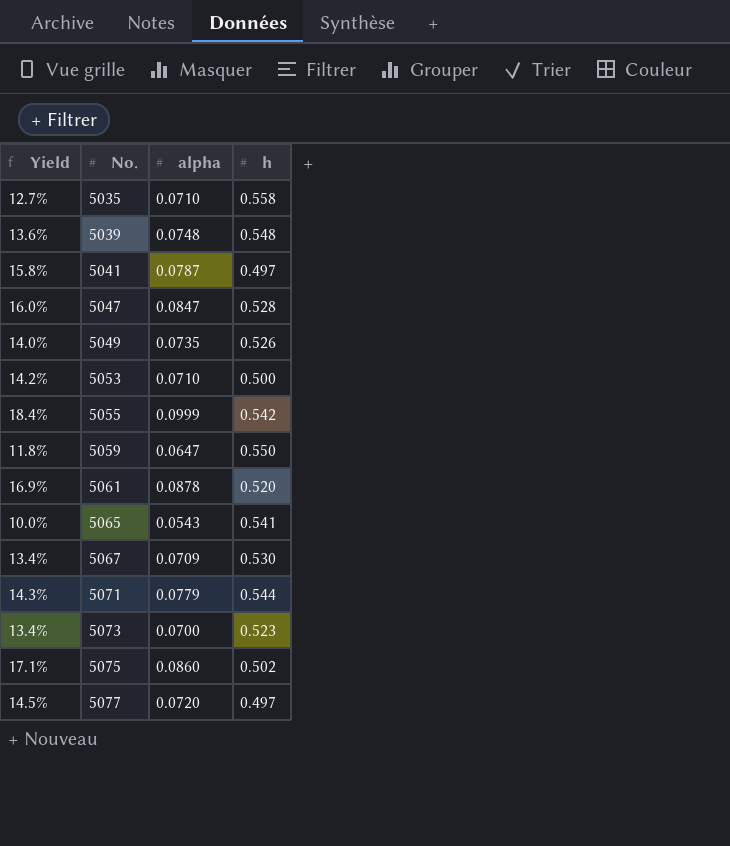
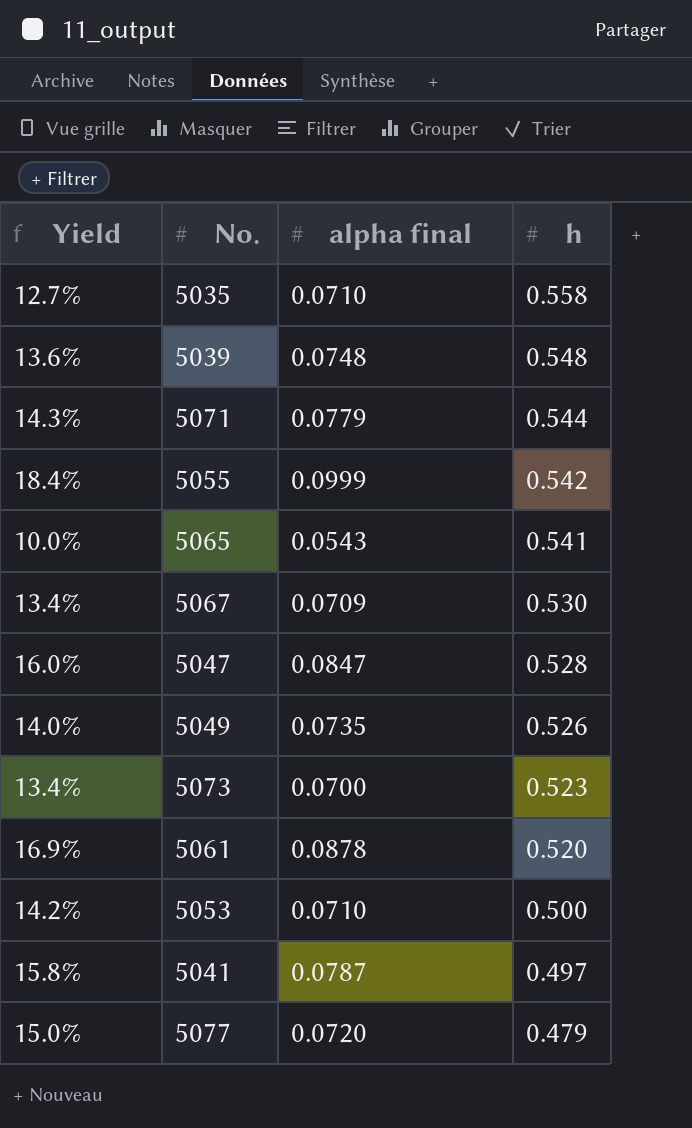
row order: No. ascending -> h descending
column name: alpha -> alpha final
row 5059: 11.8% | 0.0647 | 0.550 -> none
row 5075: 17.1% | 0.0860 | 0.502 -> none
5077 | Yield: 14.5% -> 15.0%
5077 | h: 0.497 -> 0.479

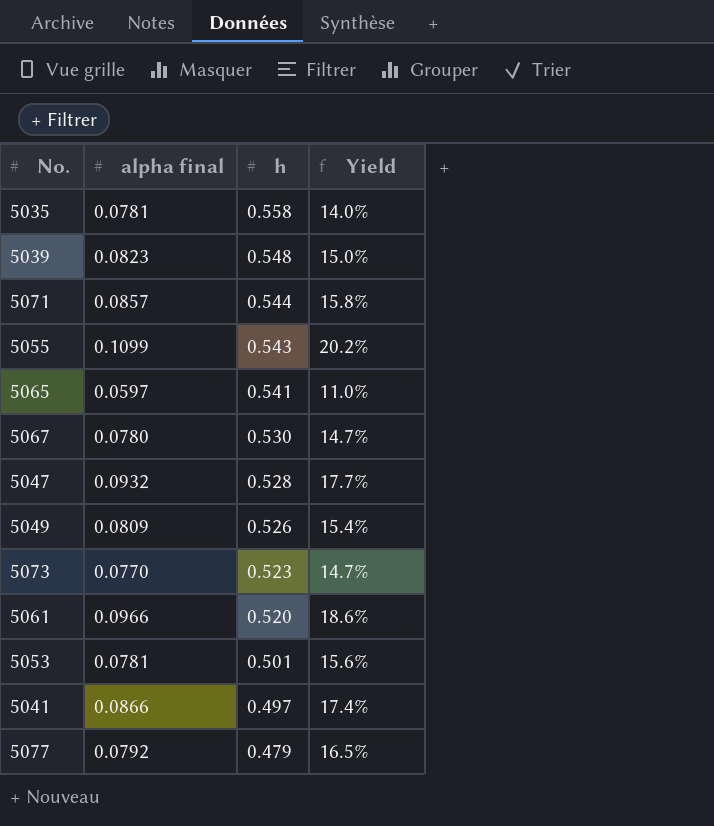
column Yield | position: 1 -> 4
5035 | alpha final: 0.0710 -> 0.0781
5035 | Yield: 12.7% -> 14.0%
5039 | alpha final: 0.0748 -> 0.0823
5039 | Yield: 13.6% -> 15.0%
5071 | alpha final: 0.0779 -> 0.0857
5071 | Yield: 14.3% -> 15.8%
5055 | alpha final: 0.0999 -> 0.1099
5055 | h: 0.542 -> 0.543
5055 | Yield: 18.4% -> 20.2%
5065 | alpha final: 0.0543 -> 0.0597
5065 | Yield: 10.0% -> 11.0%
5067 | alpha final: 0.0709 -> 0.0780
5067 | Yield: 13.4% -> 14.7%
5047 | alpha final: 0.0847 -> 0.0932
5047 | Yield: 16.0% -> 17.7%
5049 | alpha final: 0.0735 -> 0.0809
5049 | Yield: 14.0% -> 15.4%
5073 | alpha final: 0.0700 -> 0.0770
5073 | Yield: 13.4% -> 14.7%
5061 | alpha final: 0.0878 -> 0.0966
5061 | Yield: 16.9% -> 18.6%
5053 | alpha final: 0.0710 -> 0.0781
5053 | h: 0.500 -> 0.501
5053 | Yield: 14.2% -> 15.6%
5041 | alpha final: 0.0787 -> 0.0866
5041 | Yield: 15.8% -> 17.4%
5077 | alpha final: 0.0720 -> 0.0792
5077 | Yield: 15.0% -> 16.5%

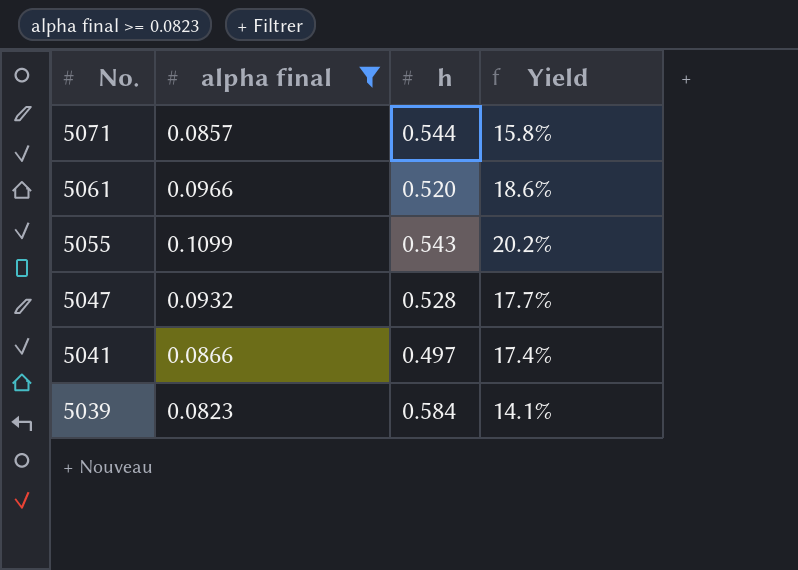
filter: none -> alpha final >= 0.0823
row order: h descending -> No. descending
5039 | h: 0.548 -> 0.584
5039 | Yield: 15.0% -> 14.1%

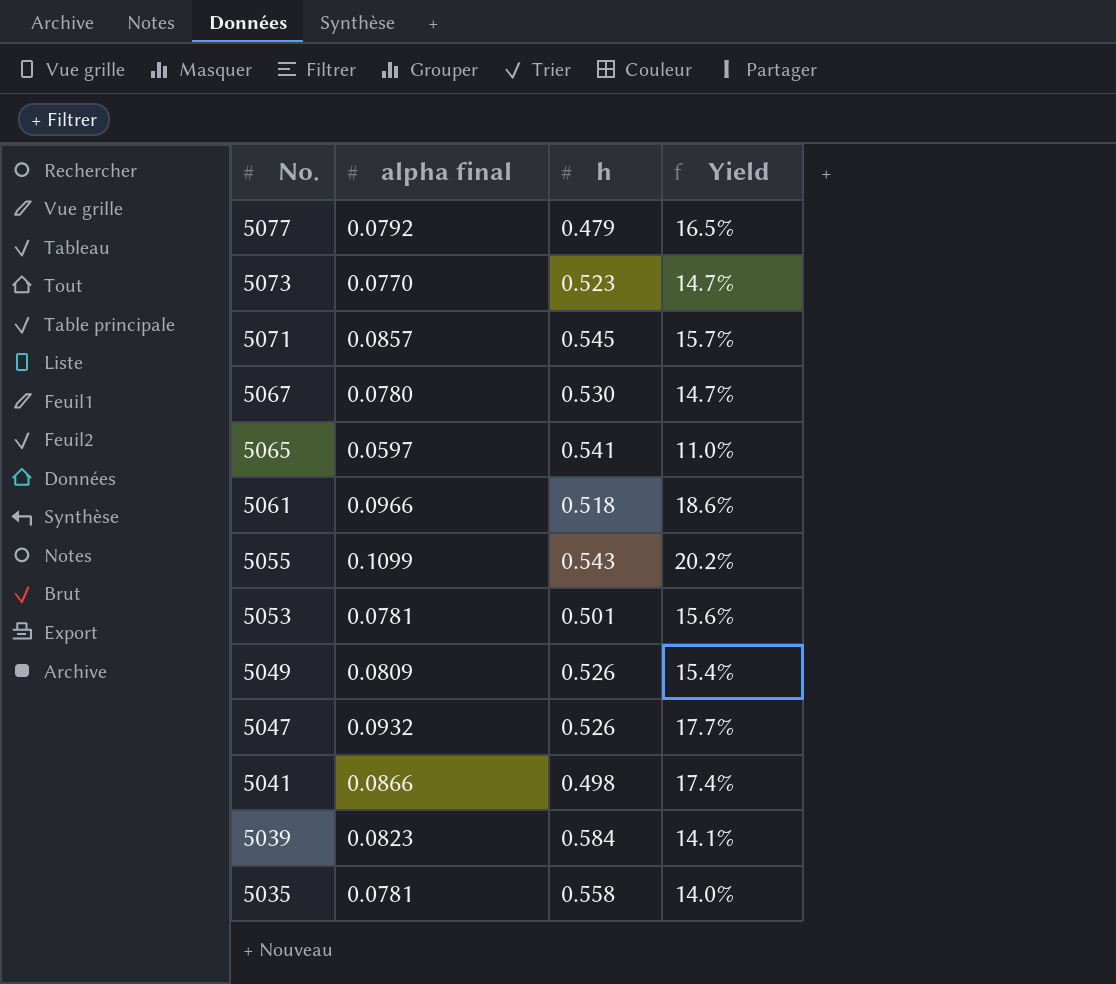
filter: alpha final >= 0.0823 -> none
5071 | h: 0.544 -> 0.545
5071 | Yield: 15.8% -> 15.7%
5061 | h: 0.520 -> 0.518
5047 | h: 0.528 -> 0.526
5041 | h: 0.497 -> 0.498

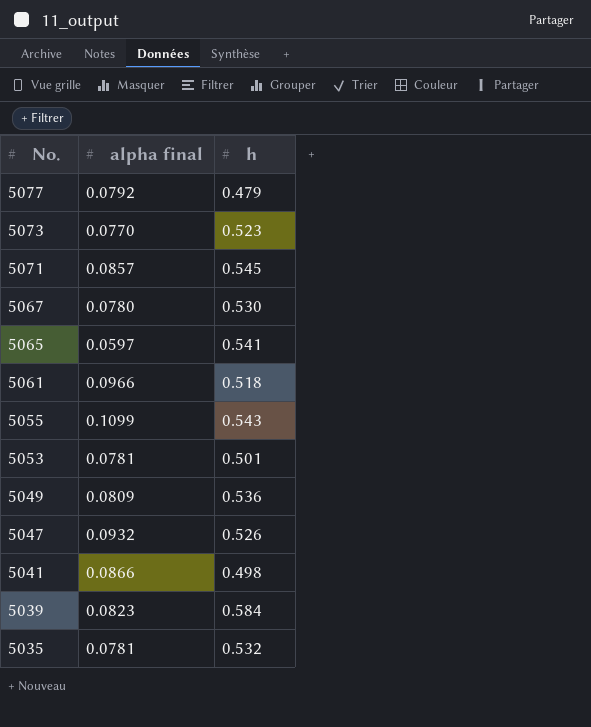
column Yield | formula: [alpha final] / [h] -> none
5049 | h: 0.526 -> 0.536
5035 | h: 0.558 -> 0.532

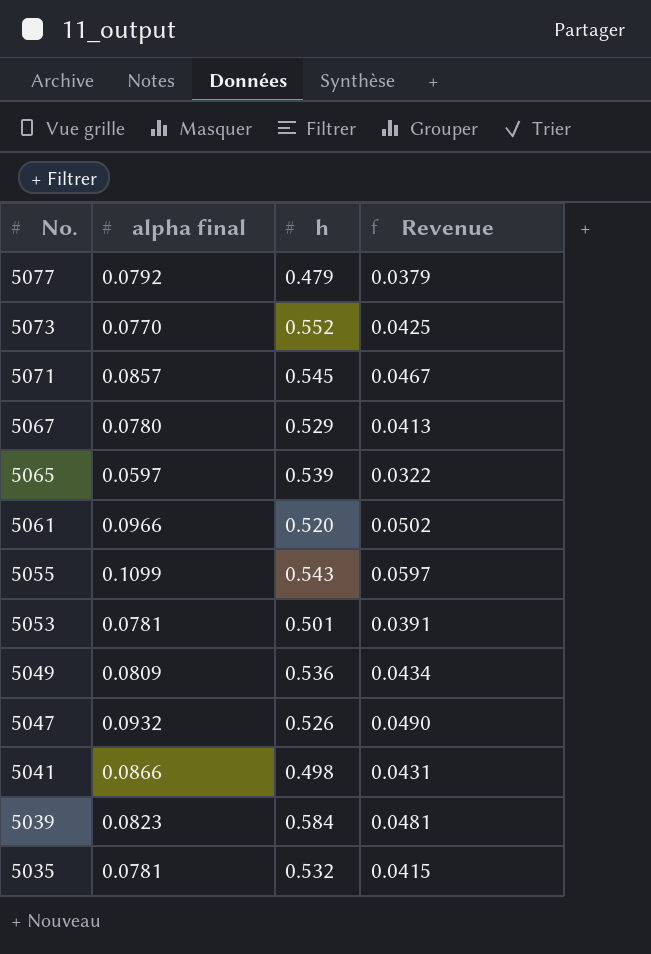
column Revenue | formula: none -> [alpha final] * [h]
5073 | h: 0.523 -> 0.552
5067 | h: 0.530 -> 0.529
5065 | h: 0.541 -> 0.539
5061 | h: 0.518 -> 0.520

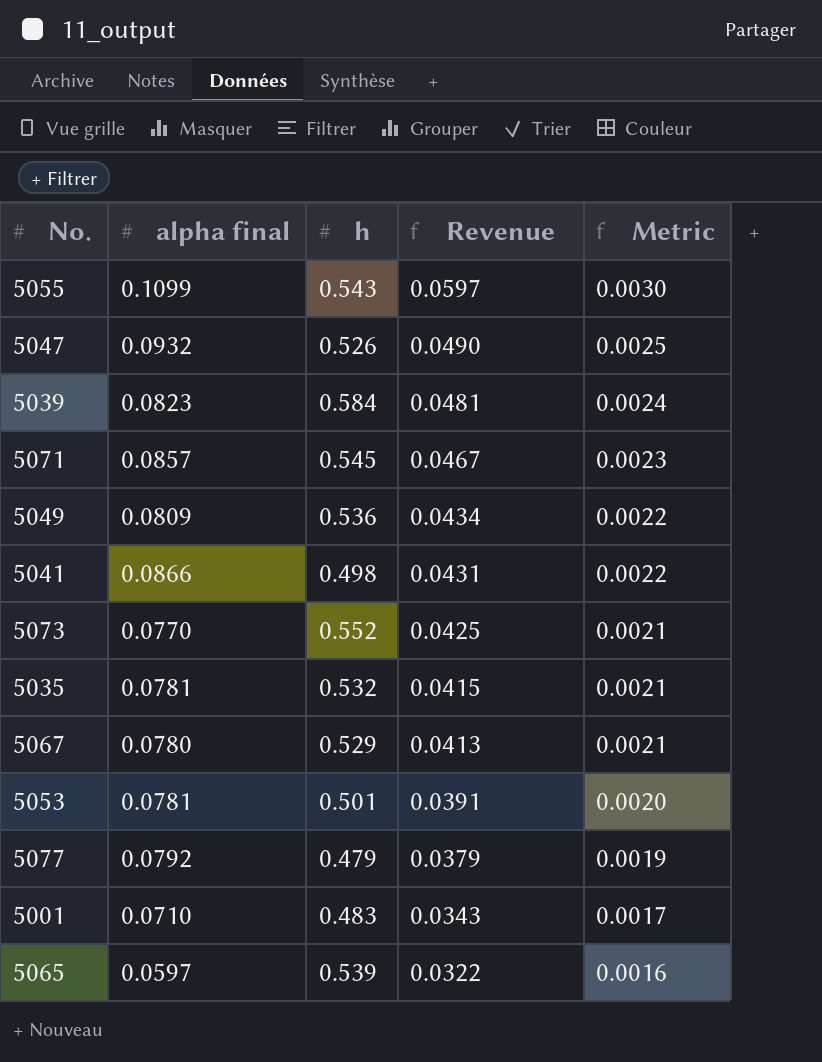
row order: No. descending -> Revenue descending
column Metric | formula: none -> [Revenue] * 0.05
row 5061: 0.0966 | 0.520 | 0.0502 -> none
row 5001: none -> 0.0710 | 0.483 | 0.0343 | 0.0017

